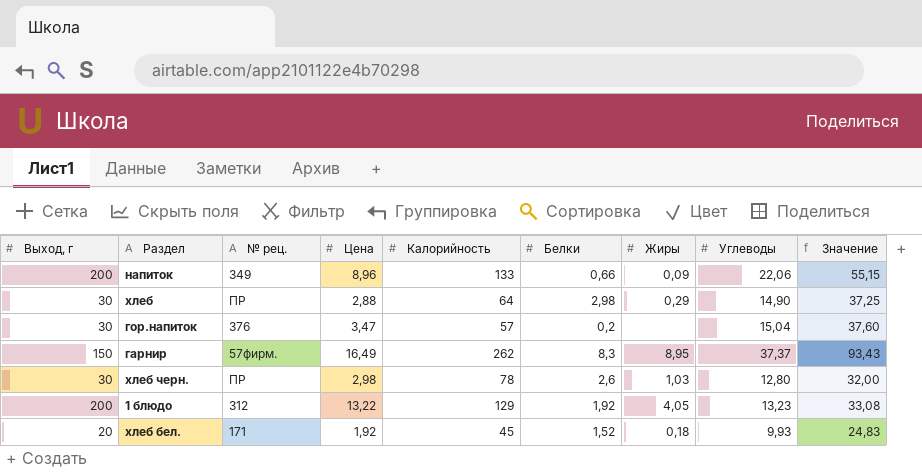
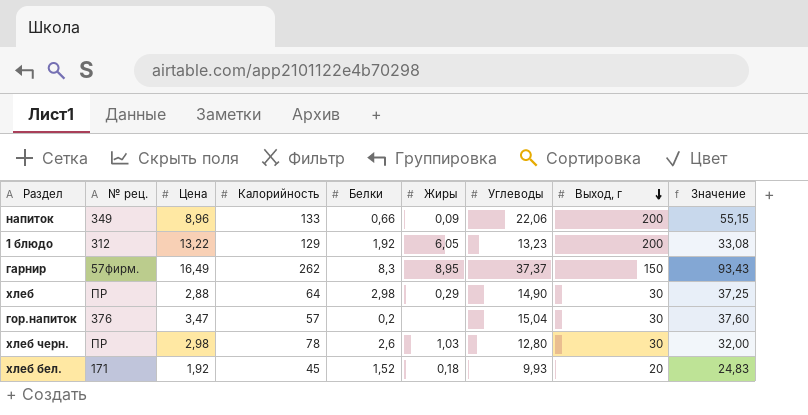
row order: none -> Выход, г descending
column Выход, г | position: 1 -> 8
1 блюдо | Жиры: 4,05 -> 6,05

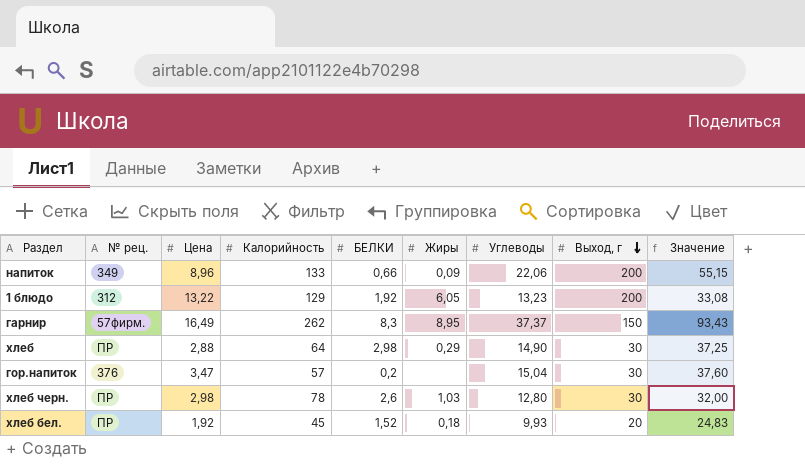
column name: Белки -> БЕЛКИ
хлеб бел. | № рец.: 171 -> ПР

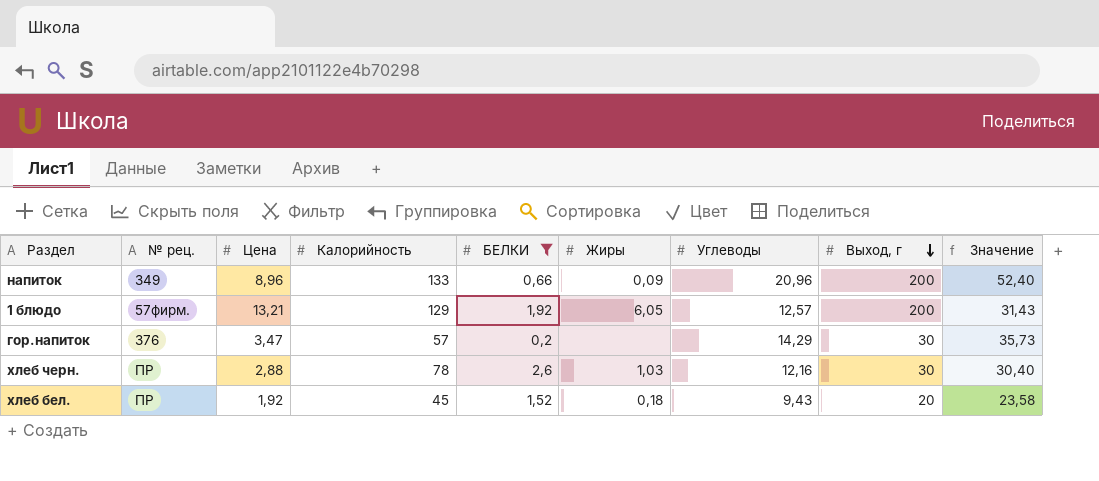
filter: none -> БЕЛКИ <= 2,6
напиток | Углеводы: 22,06 -> 20,96
напиток | Значение: 55,15 -> 52,40
1 блюдо | № рец.: 312 -> 57фирм.
1 блюдо | Цена: 13,22 -> 13,21
1 блюдо | Углеводы: 13,23 -> 12,57
1 блюдо | Значение: 33,08 -> 31,43
гор.напиток | Углеводы: 15,04 -> 14,29
гор.напиток | Значение: 37,60 -> 35,73
хлеб черн. | Цена: 2,98 -> 2,88
хлеб черн. | Углеводы: 12,80 -> 12,16
хлеб черн. | Значение: 32,00 -> 30,40
хлеб бел. | Углеводы: 9,93 -> 9,43
хлеб бел. | Значение: 24,83 -> 23,58

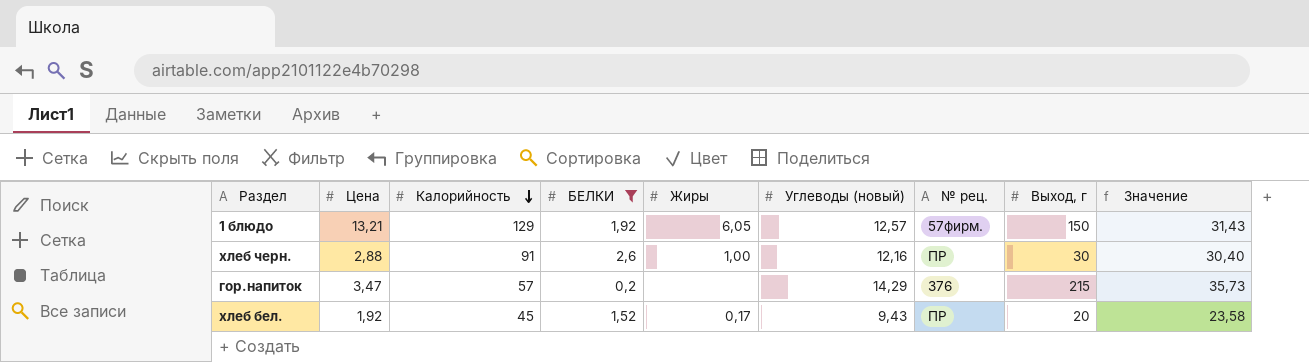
row order: Выход, г descending -> Калорийность descending
column name: Углеводы -> Углеводы (новый)
column № рец. | position: 2 -> 7
row напиток: 349 | 8,96 | 133 | 0,66 | 0,09 | 20,96 | 200 | 52,40 -> none
1 блюдо | Выход, г: 200 -> 150
хлеб черн. | Калорийность: 78 -> 91
хлеб черн. | Жиры: 1,03 -> 1,00
гор.напиток | Выход, г: 30 -> 215
хлеб бел. | Жиры: 0,18 -> 0,17

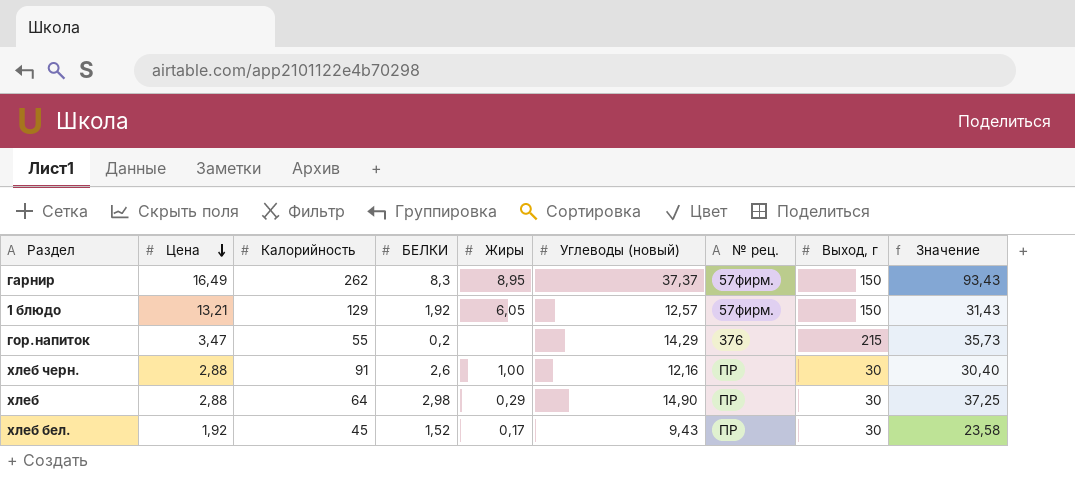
filter: БЕЛКИ <= 2,6 -> none
row order: Калорийность descending -> Цена descending
гор.напиток | Калорийность: 57 -> 55
хлеб бел. | Выход, г: 20 -> 30

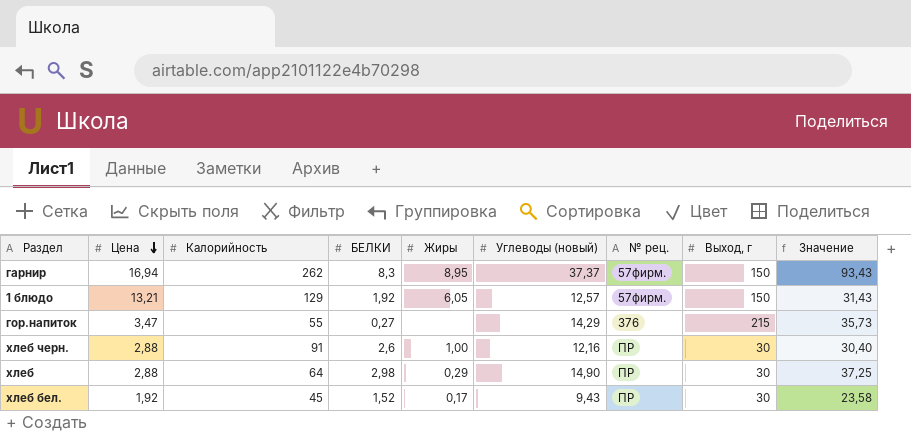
гарнир | Цена: 16,49 -> 16,94
гор.напиток | БЕЛКИ: 0,2 -> 0,27

